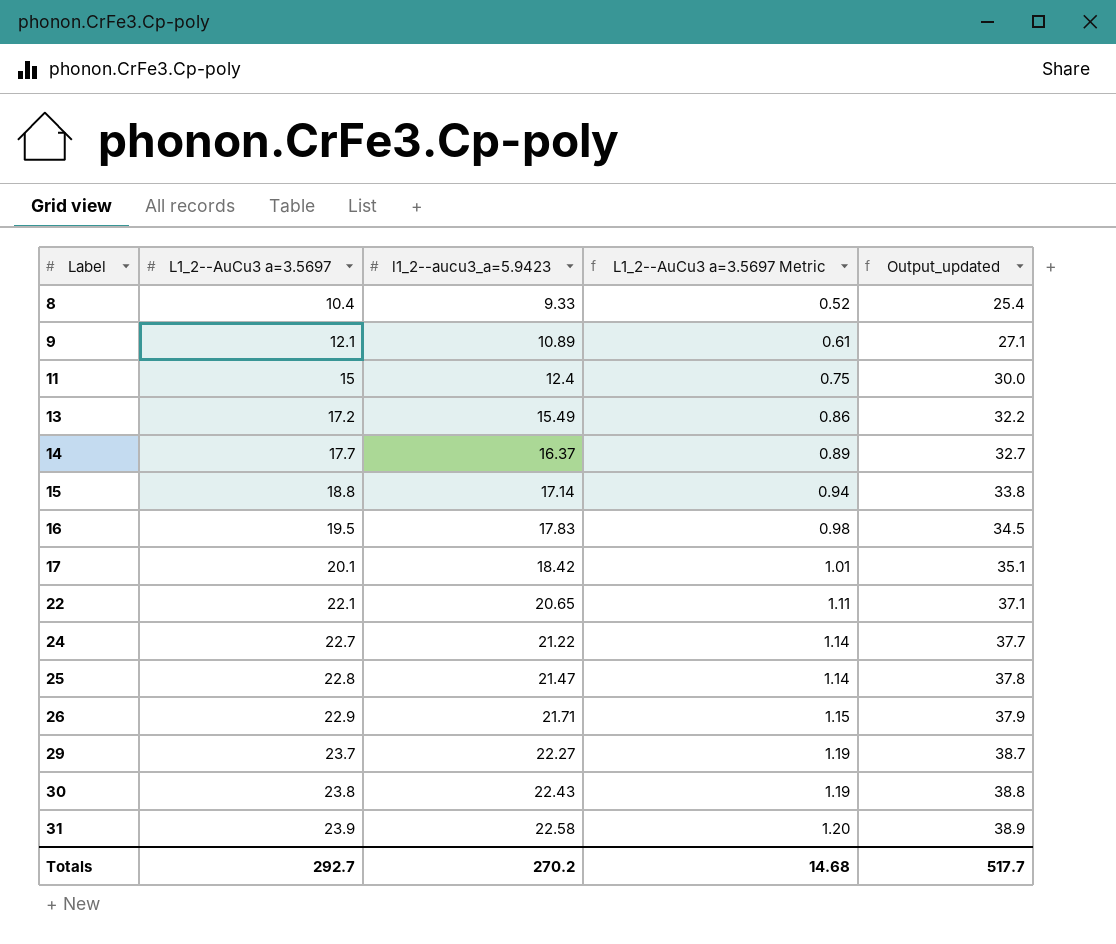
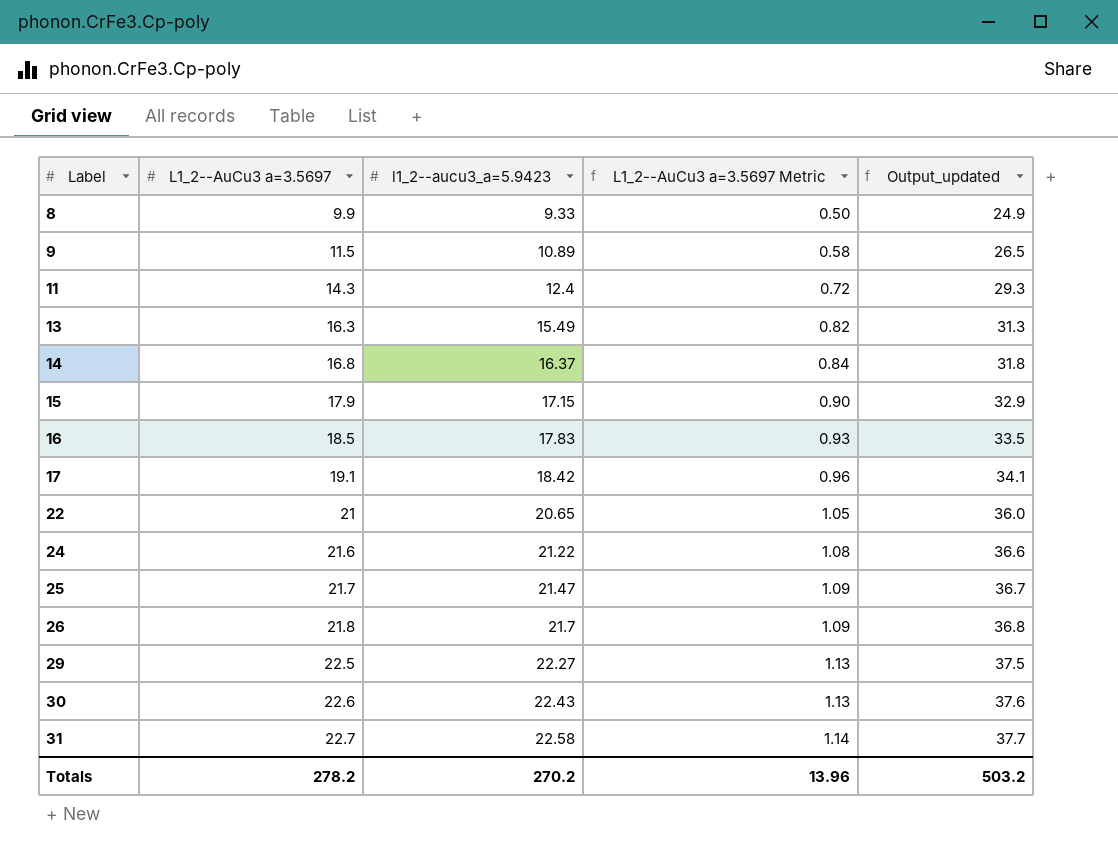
8 | L1_2--AuCu3 a=3.5697: 10.4 -> 9.9
8 | L1_2--AuCu3 a=3.5697 Metric: 0.52 -> 0.50
8 | Output_updated: 25.4 -> 24.9
9 | L1_2--AuCu3 a=3.5697: 12.1 -> 11.5
9 | L1_2--AuCu3 a=3.5697 Metric: 0.61 -> 0.58
9 | Output_updated: 27.1 -> 26.5
11 | L1_2--AuCu3 a=3.5697: 15 -> 14.3
11 | L1_2--AuCu3 a=3.5697 Metric: 0.75 -> 0.72
11 | Output_updated: 30.0 -> 29.3
13 | L1_2--AuCu3 a=3.5697: 17.2 -> 16.3
13 | L1_2--AuCu3 a=3.5697 Metric: 0.86 -> 0.82
13 | Output_updated: 32.2 -> 31.3
14 | L1_2--AuCu3 a=3.5697: 17.7 -> 16.8
14 | L1_2--AuCu3 a=3.5697 Metric: 0.89 -> 0.84
14 | Output_updated: 32.7 -> 31.8
15 | L1_2--AuCu3 a=3.5697: 18.8 -> 17.9
15 | l1_2--aucu3_a=5.9423: 17.14 -> 17.15
15 | L1_2--AuCu3 a=3.5697 Metric: 0.94 -> 0.90
15 | Output_updated: 33.8 -> 32.9
16 | L1_2--AuCu3 a=3.5697: 19.5 -> 18.5
16 | L1_2--AuCu3 a=3.5697 Metric: 0.98 -> 0.93
16 | Output_updated: 34.5 -> 33.5
17 | L1_2--AuCu3 a=3.5697: 20.1 -> 19.1
17 | L1_2--AuCu3 a=3.5697 Metric: 1.01 -> 0.96
17 | Output_updated: 35.1 -> 34.1
22 | L1_2--AuCu3 a=3.5697: 22.1 -> 21
22 | L1_2--AuCu3 a=3.5697 Metric: 1.11 -> 1.05
22 | Output_updated: 37.1 -> 36.0
24 | L1_2--AuCu3 a=3.5697: 22.7 -> 21.6
24 | L1_2--AuCu3 a=3.5697 Metric: 1.14 -> 1.08
24 | Output_updated: 37.7 -> 36.6
25 | L1_2--AuCu3 a=3.5697: 22.8 -> 21.7
25 | L1_2--AuCu3 a=3.5697 Metric: 1.14 -> 1.09
25 | Output_updated: 37.8 -> 36.7
26 | L1_2--AuCu3 a=3.5697: 22.9 -> 21.8
26 | l1_2--aucu3_a=5.9423: 21.71 -> 21.7
26 | L1_2--AuCu3 a=3.5697 Metric: 1.15 -> 1.09
26 | Output_updated: 37.9 -> 36.8
29 | L1_2--AuCu3 a=3.5697: 23.7 -> 22.5
29 | L1_2--AuCu3 a=3.5697 Metric: 1.19 -> 1.13
29 | Output_updated: 38.7 -> 37.5
30 | L1_2--AuCu3 a=3.5697: 23.8 -> 22.6
30 | L1_2--AuCu3 a=3.5697 Metric: 1.19 -> 1.13
30 | Output_updated: 38.8 -> 37.6
31 | L1_2--AuCu3 a=3.5697: 23.9 -> 22.7
31 | L1_2--AuCu3 a=3.5697 Metric: 1.20 -> 1.14
31 | Output_updated: 38.9 -> 37.7
Totals | L1_2--AuCu3 a=3.5697: 292.7 -> 278.2
Totals | L1_2--AuCu3 a=3.5697 Metric: 14.68 -> 13.96
Totals | Output_updated: 517.7 -> 503.2

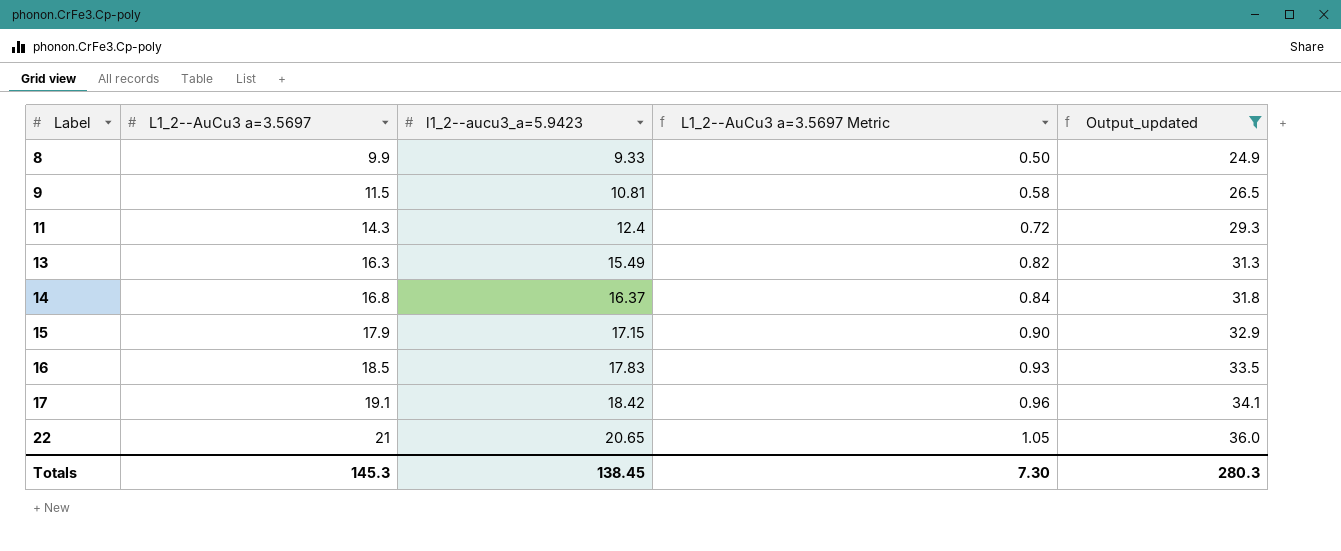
filter: none -> Output_updated <= 36.0
9 | l1_2--aucu3_a=5.9423: 10.89 -> 10.81
Totals | L1_2--AuCu3 a=3.5697: 278.2 -> 145.3
Totals | l1_2--aucu3_a=5.9423: 270.2 -> 138.45
Totals | L1_2--AuCu3 a=3.5697 Metric: 13.96 -> 7.30
Totals | Output_updated: 503.2 -> 280.3

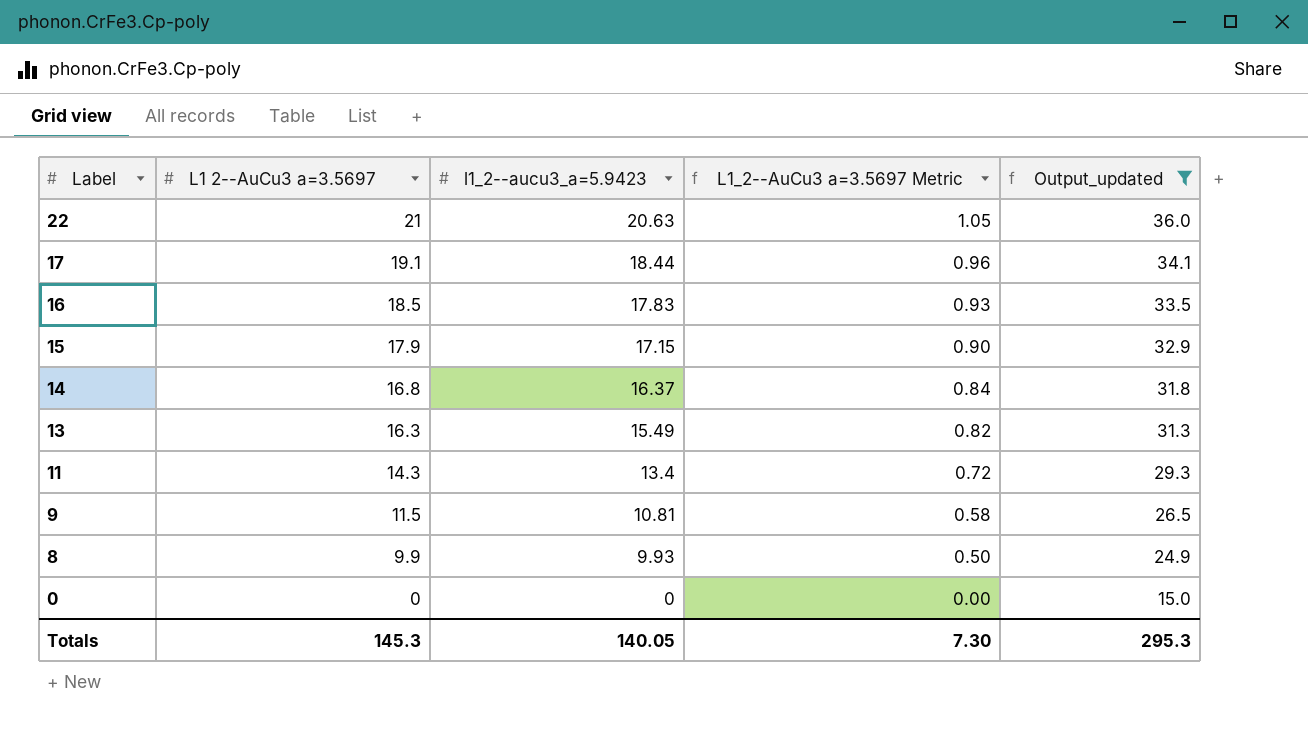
row order: Label ascending -> Label descending
column name: L1_2--AuCu3 a=3.5697 -> L1 2--AuCu3 a=3.5697
22 | l1_2--aucu3_a=5.9423: 20.65 -> 20.63
17 | l1_2--aucu3_a=5.9423: 18.42 -> 18.44
11 | l1_2--aucu3_a=5.9423: 12.4 -> 13.4
8 | l1_2--aucu3_a=5.9423: 9.33 -> 9.93
row 0: none -> 0 | 0 | 0.00 | 15.0
Totals | l1_2--aucu3_a=5.9423: 138.45 -> 140.05
Totals | Output_updated: 280.3 -> 295.3

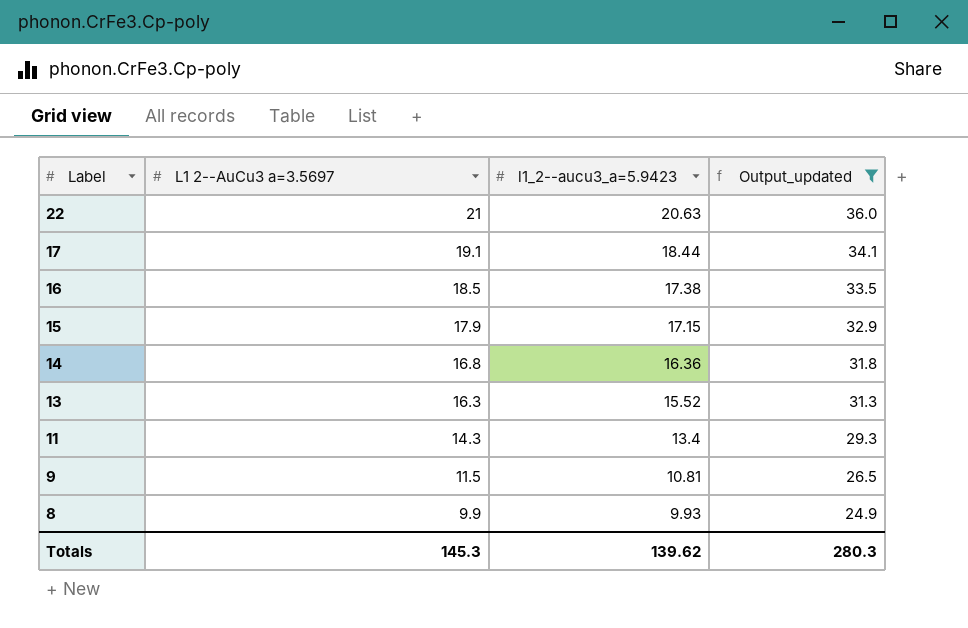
column L1_2--AuCu3 a=3.5697 Metric | formula: [L1 2--AuCu3 a=3.5697] * 0.05 -> none
row 0: 0 | 0 | 0.00 | 15.0 -> none
16 | l1_2--aucu3_a=5.9423: 17.83 -> 17.38
14 | l1_2--aucu3_a=5.9423: 16.37 -> 16.36
13 | l1_2--aucu3_a=5.9423: 15.49 -> 15.52
Totals | l1_2--aucu3_a=5.9423: 140.05 -> 139.62
Totals | Output_updated: 295.3 -> 280.3

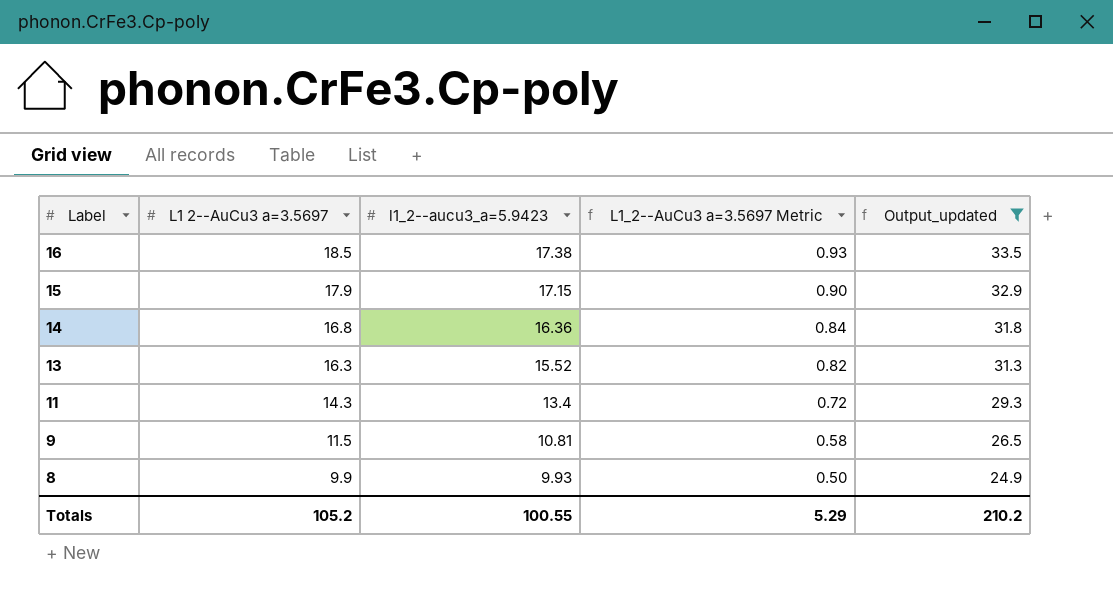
column L1_2--AuCu3 a=3.5697 Metric | formula: none -> [L1 2--AuCu3 a=3.5697] * 0.05
row 22: 21 | 20.63 | 36.0 -> none
row 17: 19.1 | 18.44 | 34.1 -> none
Totals | L1 2--AuCu3 a=3.5697: 145.3 -> 105.2
Totals | l1_2--aucu3_a=5.9423: 139.62 -> 100.55
Totals | Output_updated: 280.3 -> 210.2

